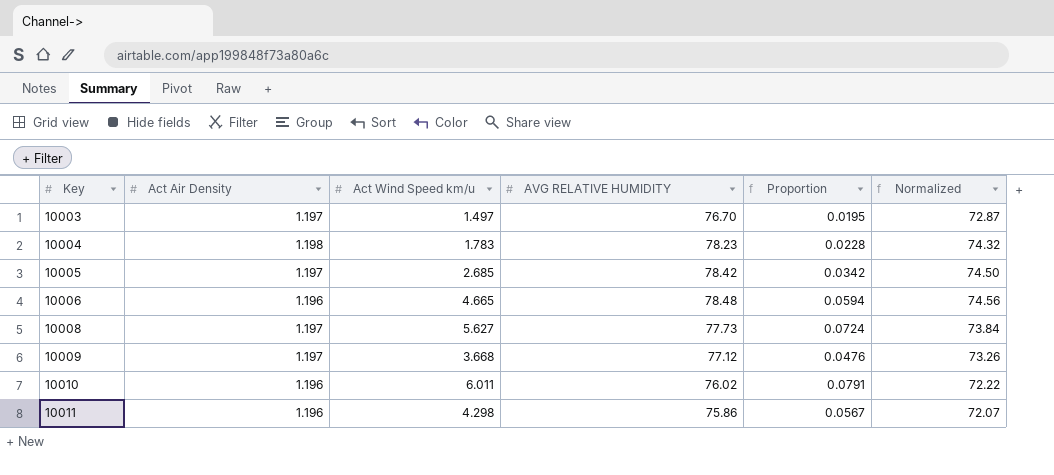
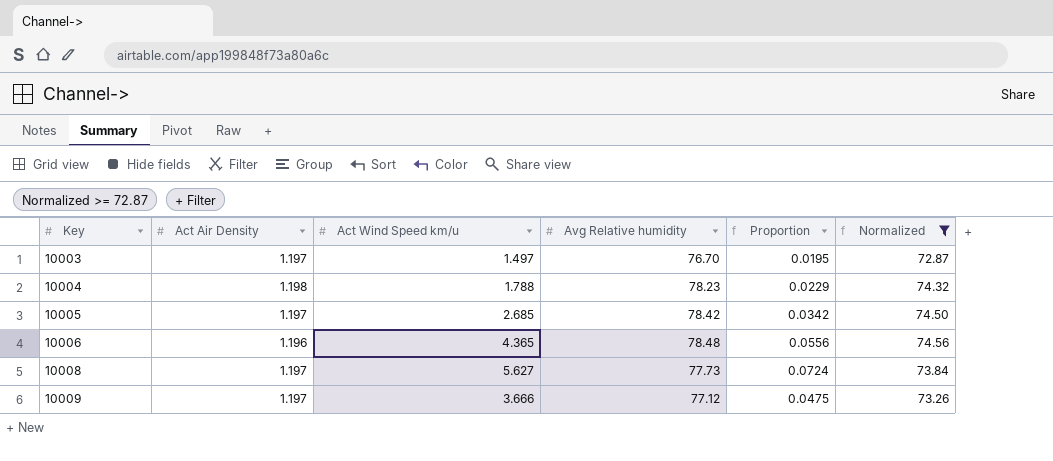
filter: none -> Normalized >= 72.87
column name: AVG RELATIVE HUMIDITY -> Avg Relative humidity
10004 | Act Wind Speed km/u: 1.783 -> 1.788
10004 | Proportion: 0.0228 -> 0.0229
10006 | Act Wind Speed km/u: 4.665 -> 4.365
10006 | Proportion: 0.0594 -> 0.0556
10009 | Act Wind Speed km/u: 3.668 -> 3.666
10009 | Proportion: 0.0476 -> 0.0475

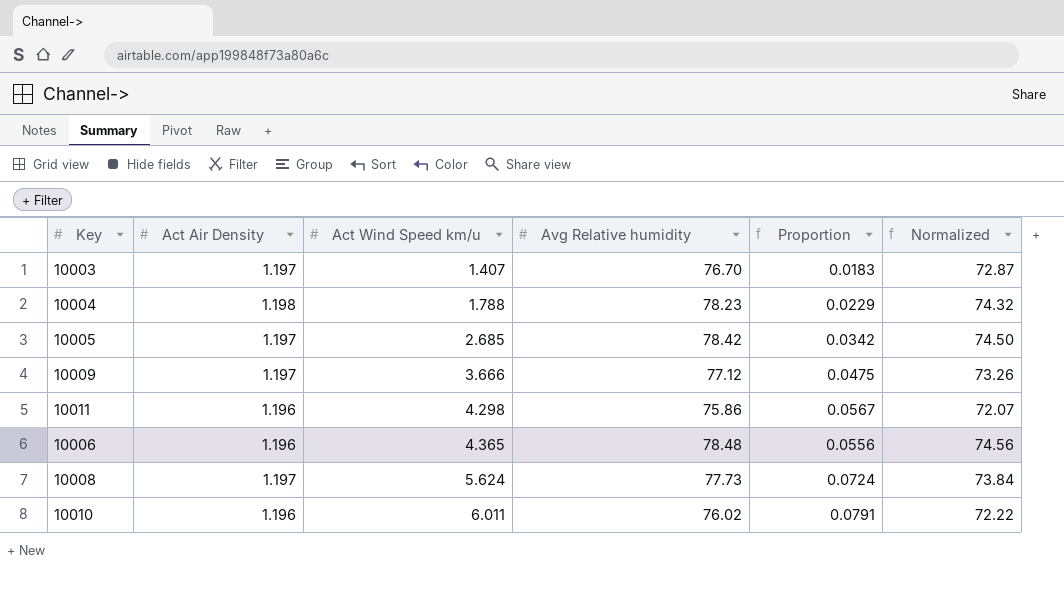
filter: Normalized >= 72.87 -> none
row order: Key ascending -> Act Wind Speed km/u ascending
10003 | Act Wind Speed km/u: 1.497 -> 1.407
10003 | Proportion: 0.0195 -> 0.0183
10008 | Act Wind Speed km/u: 5.627 -> 5.624

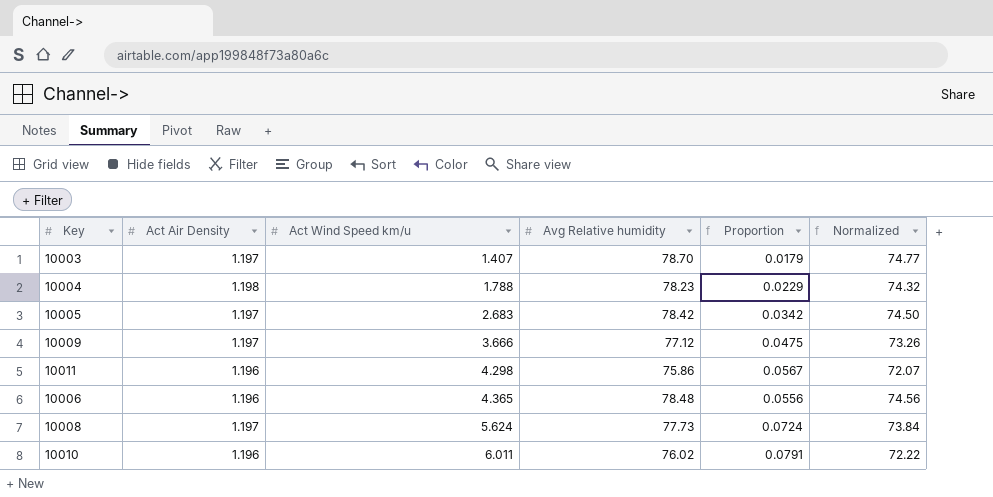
10003 | Avg Relative humidity: 76.70 -> 78.70
10003 | Proportion: 0.0183 -> 0.0179
10003 | Normalized: 72.87 -> 74.77
10005 | Act Wind Speed km/u: 2.685 -> 2.683

